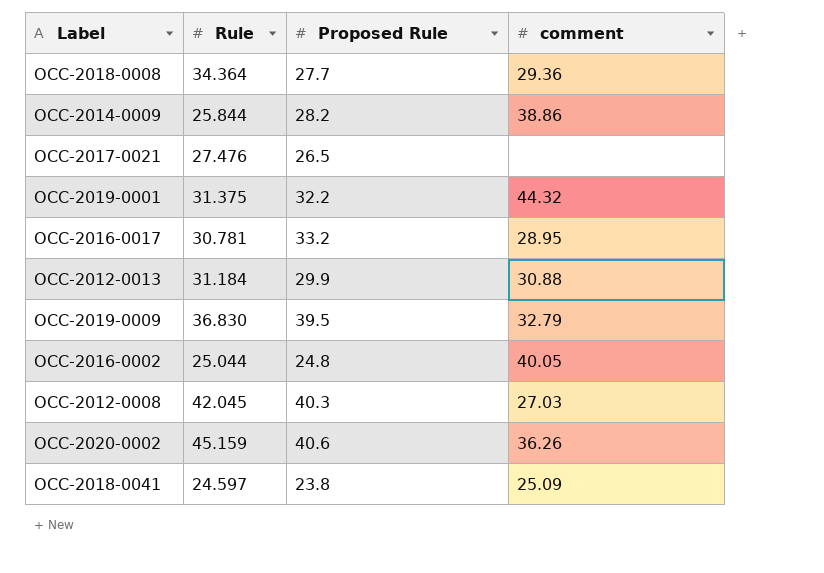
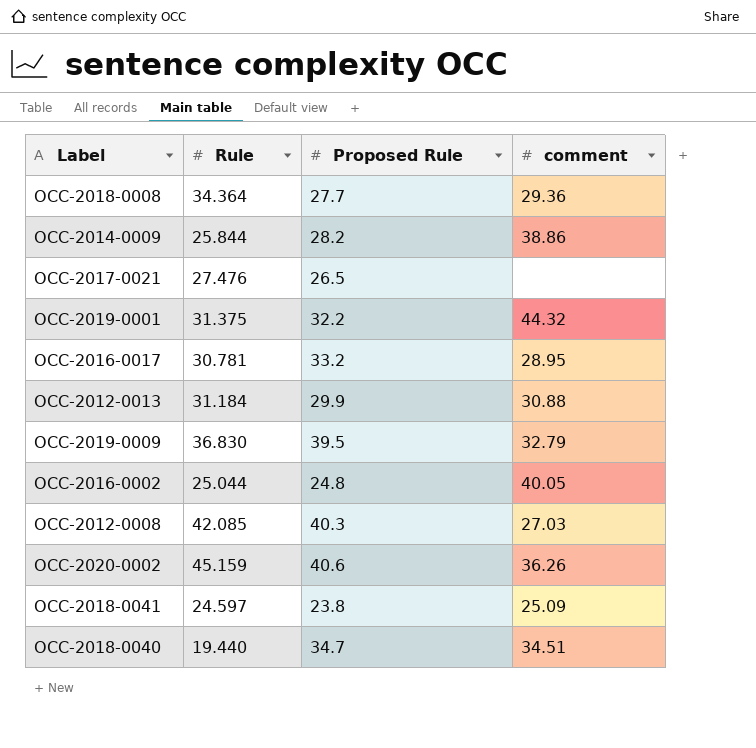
OCC-2012-0008 | Rule: 42.045 -> 42.085
row OCC-2018-0040: none -> 19.440 | 34.7 | 34.51

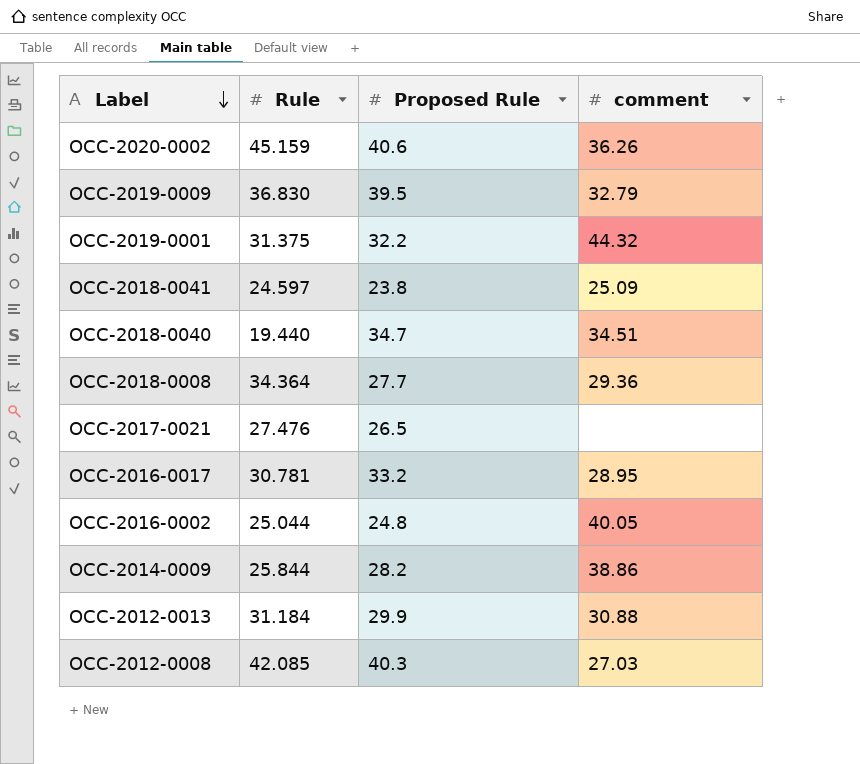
row order: none -> Label descending

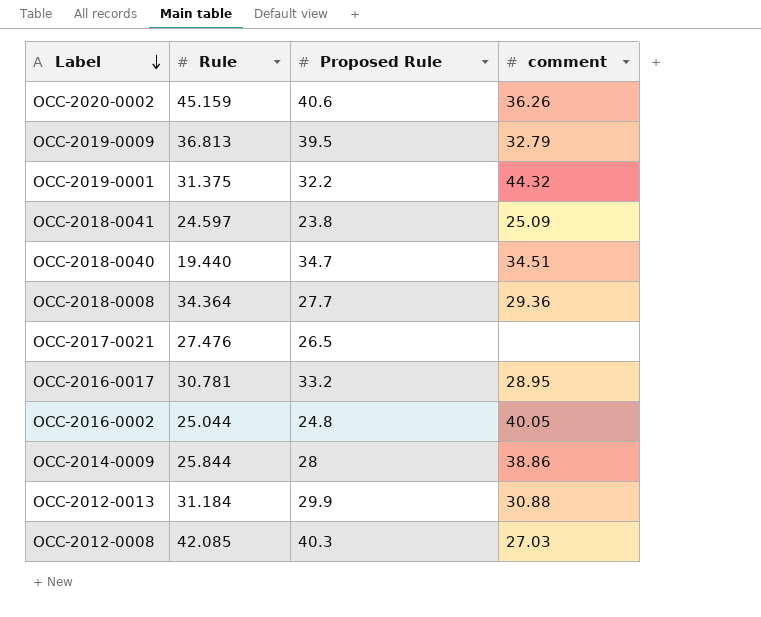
OCC-2019-0009 | Rule: 36.830 -> 36.813
OCC-2014-0009 | Proposed Rule: 28.2 -> 28

